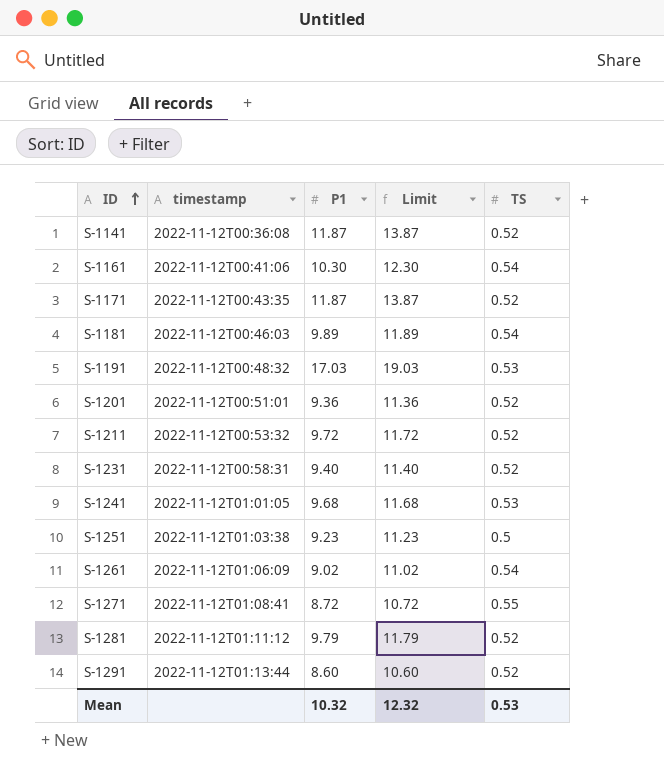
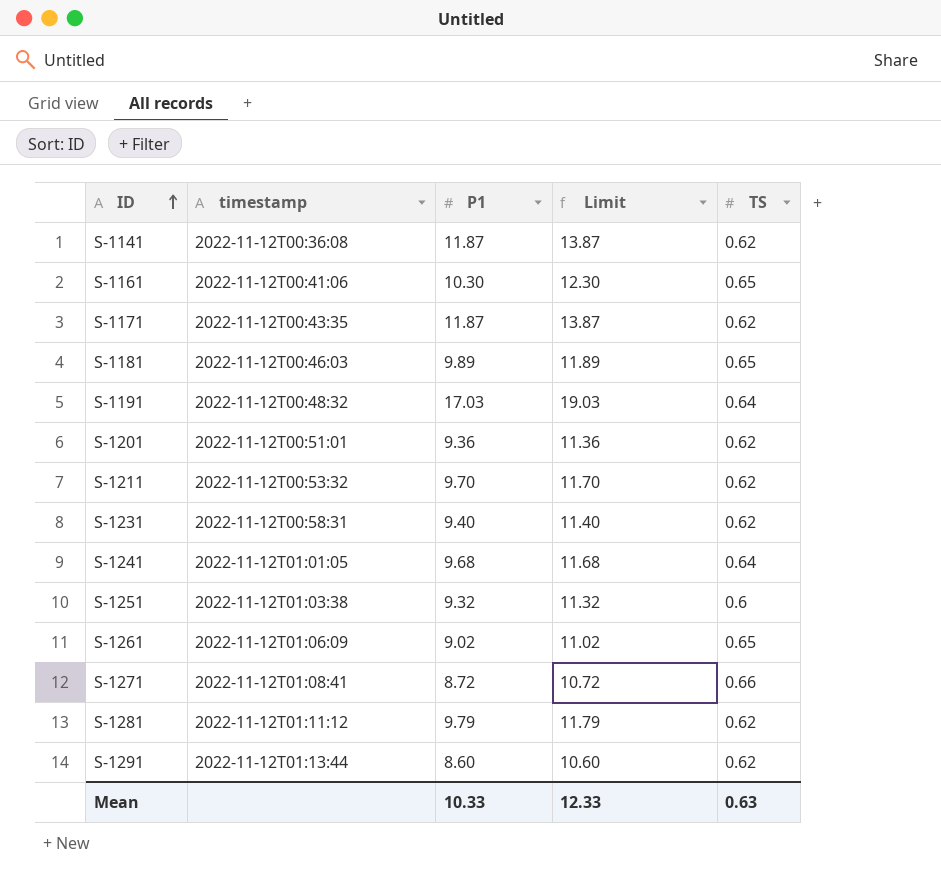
S-1141 | TS: 0.52 -> 0.62
S-1161 | TS: 0.54 -> 0.65
S-1171 | TS: 0.52 -> 0.62
S-1181 | TS: 0.54 -> 0.65
S-1191 | TS: 0.53 -> 0.64
S-1201 | TS: 0.52 -> 0.62
S-1211 | P1: 9.72 -> 9.70
S-1211 | Limit: 11.72 -> 11.70
S-1211 | TS: 0.52 -> 0.62
S-1231 | TS: 0.52 -> 0.62
S-1241 | TS: 0.53 -> 0.64
S-1251 | P1: 9.23 -> 9.32
S-1251 | Limit: 11.23 -> 11.32
S-1251 | TS: 0.5 -> 0.6
S-1261 | TS: 0.54 -> 0.65
S-1271 | TS: 0.55 -> 0.66
S-1281 | TS: 0.52 -> 0.62
S-1291 | TS: 0.52 -> 0.62
Mean | P1: 10.32 -> 10.33
Mean | Limit: 12.32 -> 12.33
Mean | TS: 0.53 -> 0.63

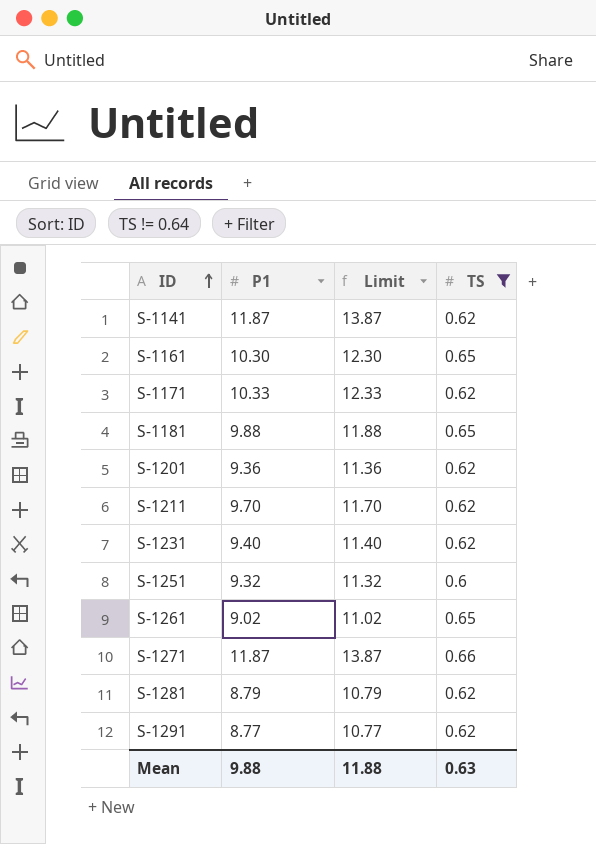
filter: none -> TS != 0.64
column timestamp | position: 2 -> none
S-1171 | P1: 11.87 -> 10.33
S-1171 | Limit: 13.87 -> 12.33
S-1181 | P1: 9.89 -> 9.88
S-1181 | Limit: 11.89 -> 11.88
S-1271 | P1: 8.72 -> 11.87
S-1271 | Limit: 10.72 -> 13.87
S-1281 | P1: 9.79 -> 8.79
S-1281 | Limit: 11.79 -> 10.79
S-1291 | P1: 8.60 -> 8.77
S-1291 | Limit: 10.60 -> 10.77
Mean | P1: 10.33 -> 9.88
Mean | Limit: 12.33 -> 11.88

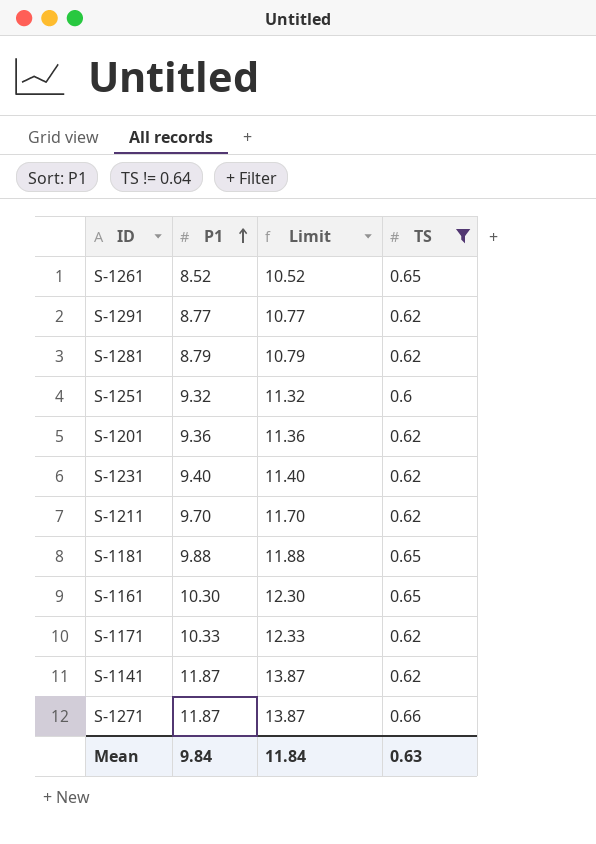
row order: ID ascending -> P1 ascending
S-1261 | P1: 9.02 -> 8.52
S-1261 | Limit: 11.02 -> 10.52
Mean | P1: 9.88 -> 9.84
Mean | Limit: 11.88 -> 11.84

